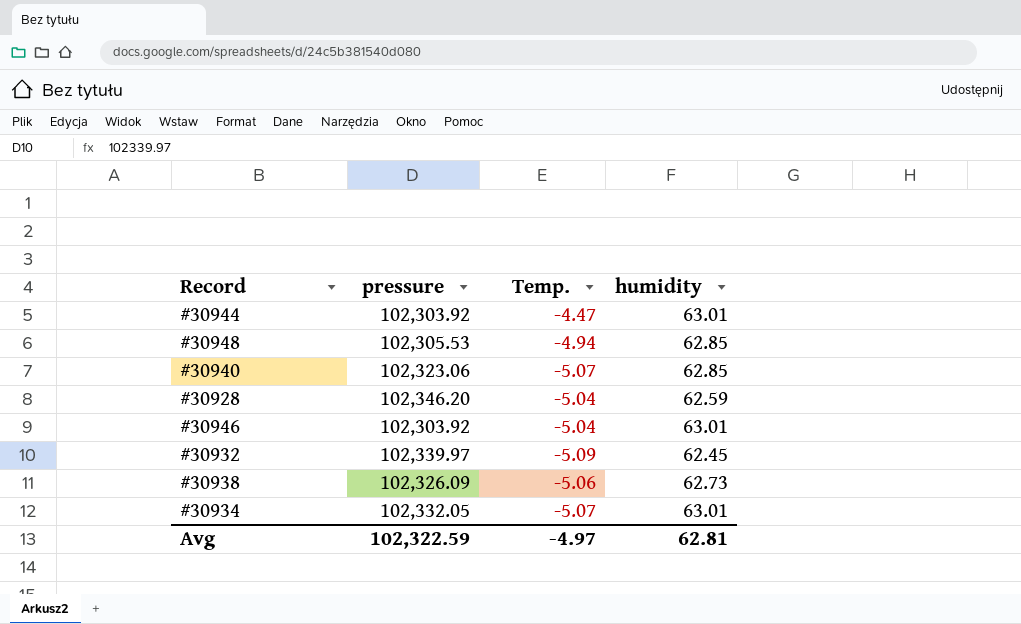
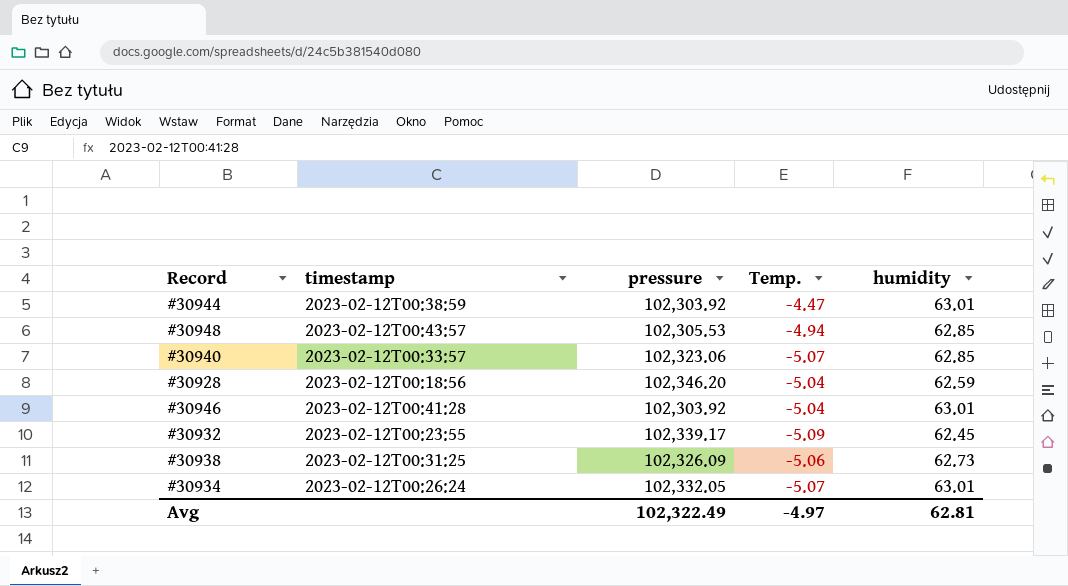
column timestamp | position: none -> 2
#30932 | pressure: 102,339.97 -> 102,339.17
Avg | pressure: 102,322.59 -> 102,322.49

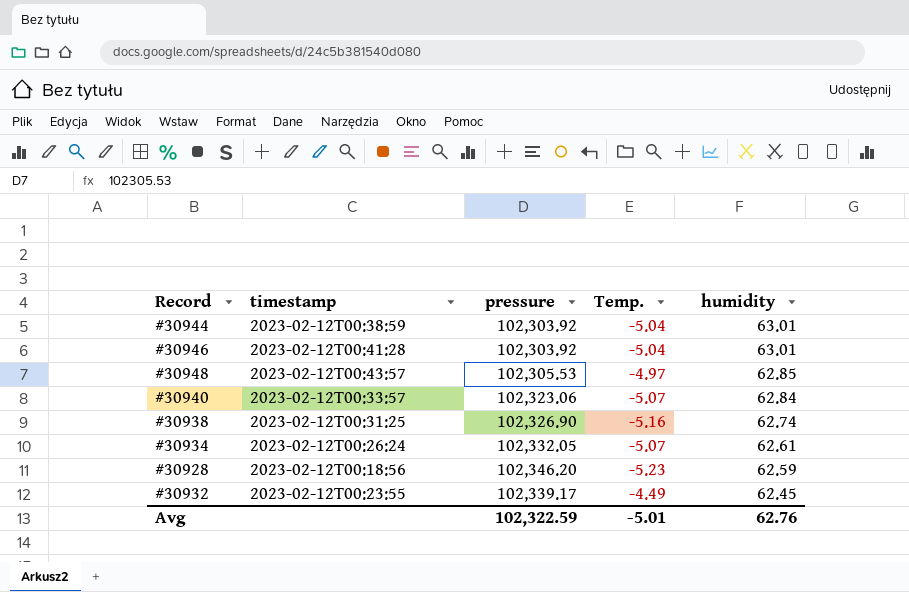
row order: none -> humidity descending
#30944 | Temp.: -4.47 -> -5.04
#30948 | Temp.: -4.94 -> -4.97
#30940 | humidity: 62.85 -> 62.84
#30938 | pressure: 102,326.09 -> 102,326.90
#30938 | Temp.: -5.06 -> -5.16
#30938 | humidity: 62.73 -> 62.74
#30934 | humidity: 63.01 -> 62.61
#30928 | Temp.: -5.04 -> -5.23
#30932 | Temp.: -5.09 -> -4.49
Avg | pressure: 102,322.49 -> 102,322.59
Avg | Temp.: -4.97 -> -5.01
Avg | humidity: 62.81 -> 62.76

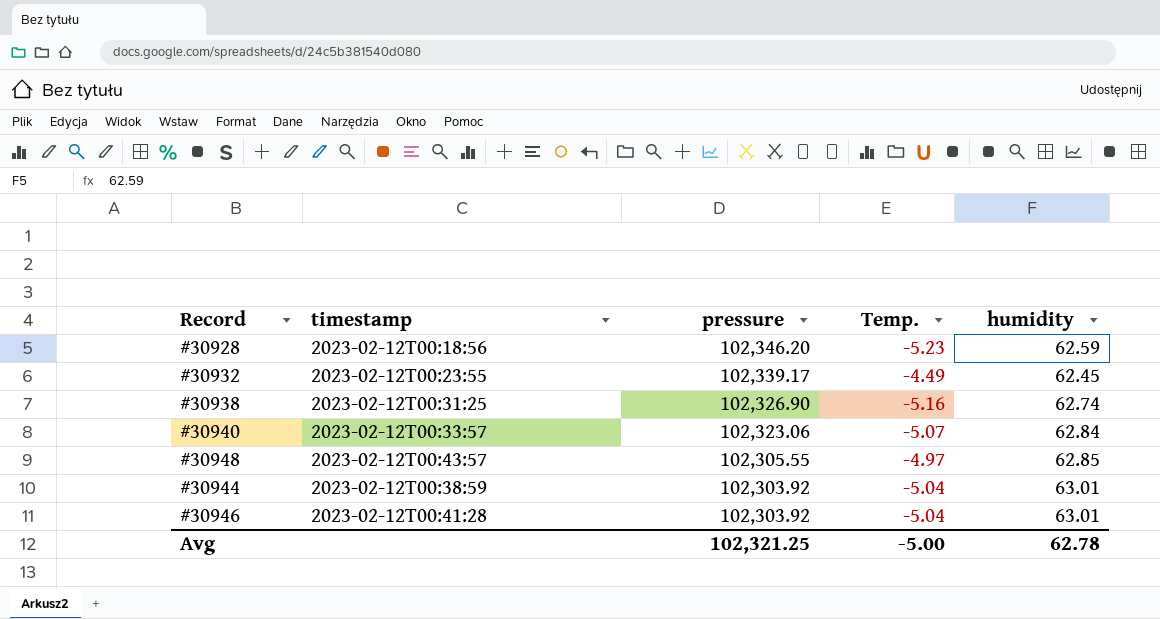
row order: humidity descending -> pressure descending
row #30934: 2023-02-12T00:26:24 | 102,332.05 | -5.07 | 62.61 -> none
#30948 | pressure: 102,305.53 -> 102,305.55
Avg | pressure: 102,322.59 -> 102,321.25
Avg | Temp.: -5.01 -> -5.00
Avg | humidity: 62.76 -> 62.78

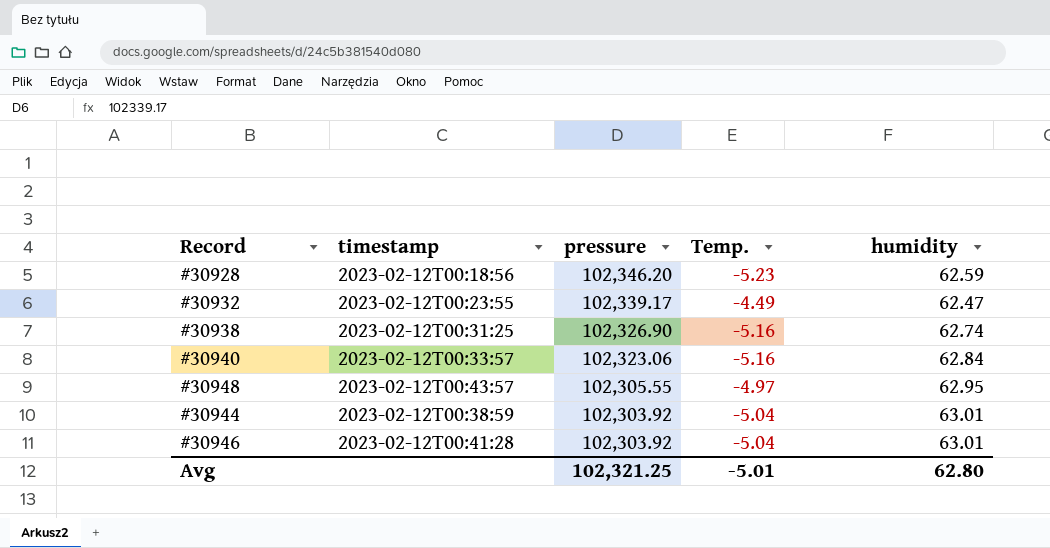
#30932 | humidity: 62.45 -> 62.47
#30940 | Temp.: -5.07 -> -5.16
#30948 | humidity: 62.85 -> 62.95
Avg | Temp.: -5.00 -> -5.01
Avg | humidity: 62.78 -> 62.80

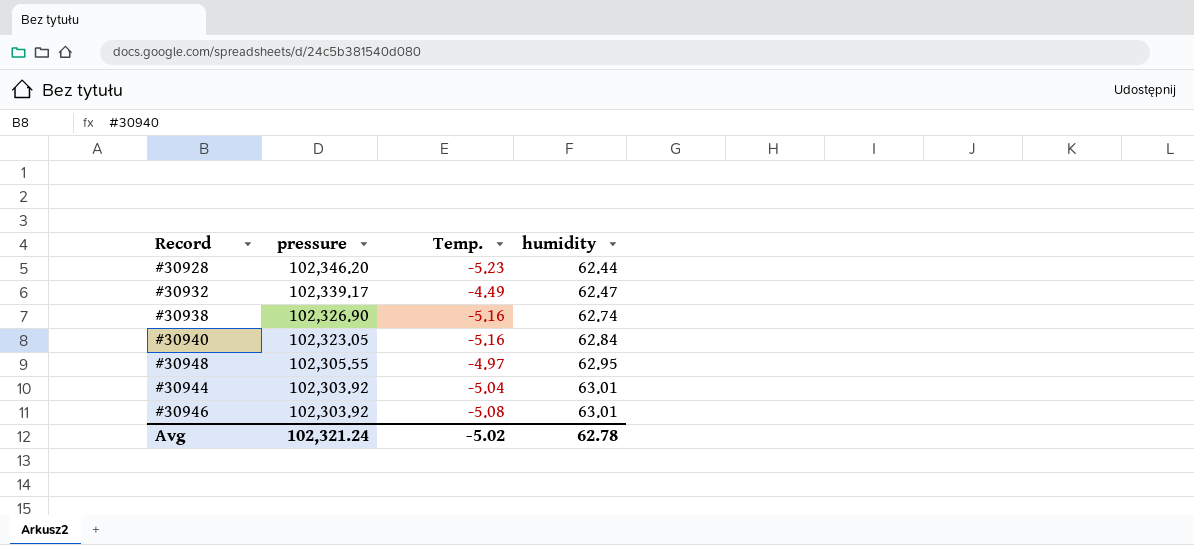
column timestamp | position: 2 -> none
#30928 | humidity: 62.59 -> 62.44
#30940 | pressure: 102,323.06 -> 102,323.05
#30946 | Temp.: -5.04 -> -5.08
Avg | pressure: 102,321.25 -> 102,321.24
Avg | Temp.: -5.01 -> -5.02
Avg | humidity: 62.80 -> 62.78

